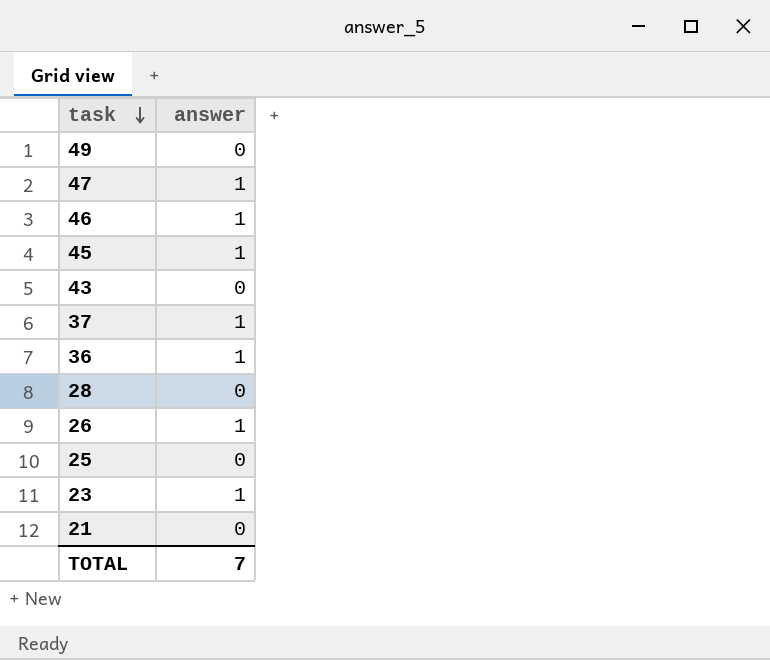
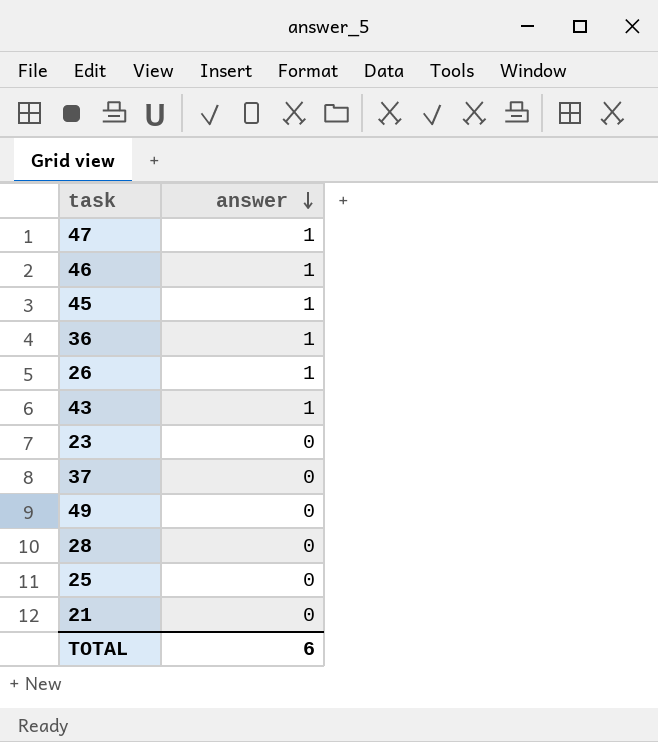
row order: task descending -> answer descending
43 | answer: 0 -> 1
23 | answer: 1 -> 0
37 | answer: 1 -> 0
TOTAL | answer: 7 -> 6

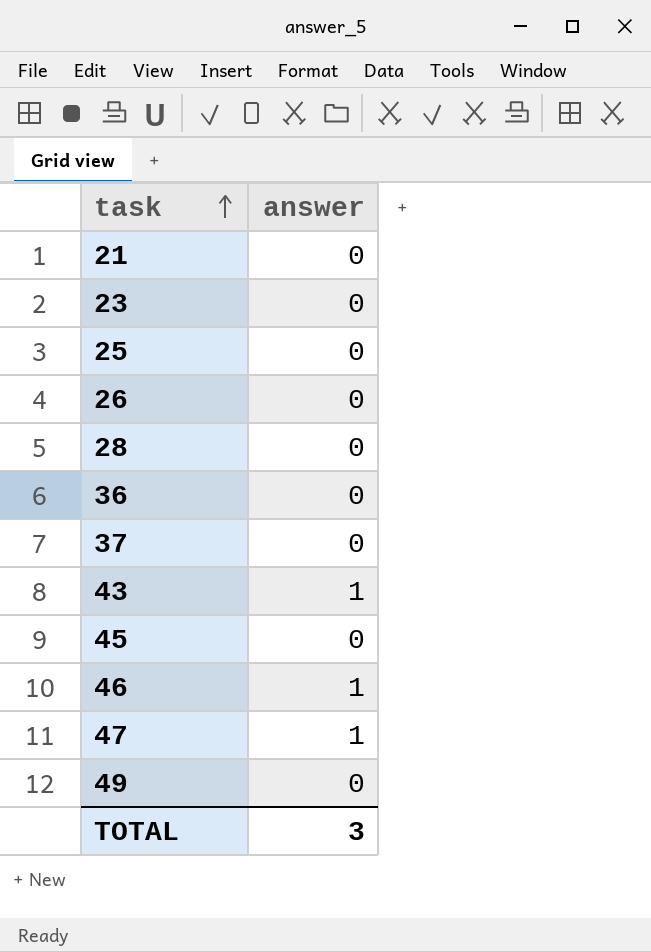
row order: answer descending -> task ascending
26 | answer: 1 -> 0
36 | answer: 1 -> 0
45 | answer: 1 -> 0
TOTAL | answer: 6 -> 3

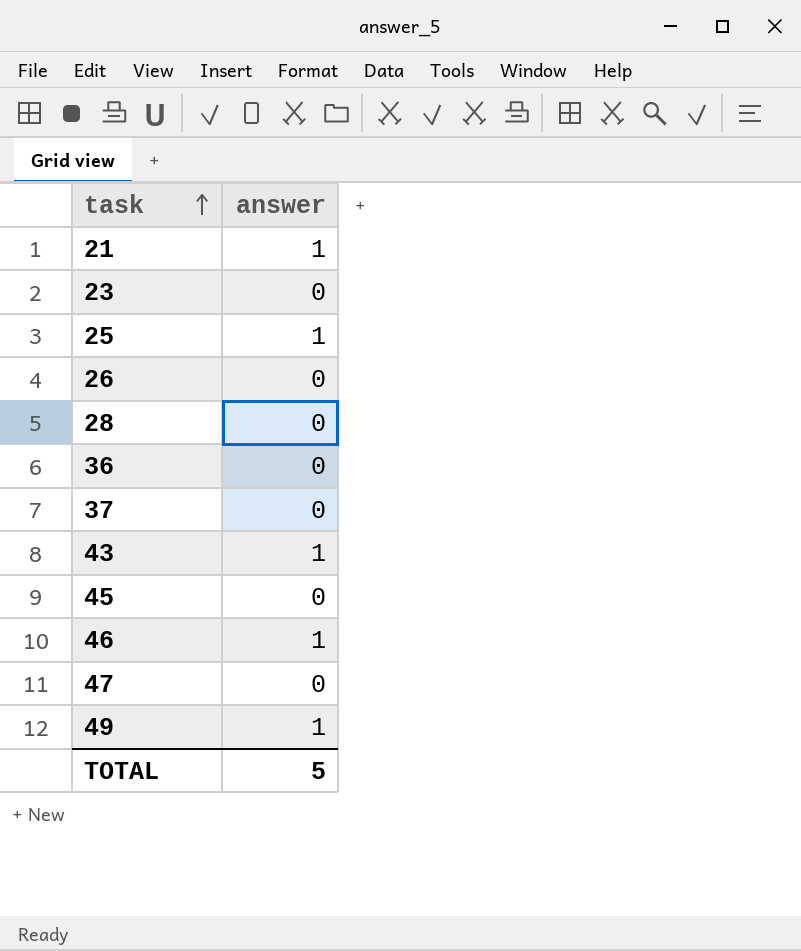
21 | answer: 0 -> 1
25 | answer: 0 -> 1
47 | answer: 1 -> 0
49 | answer: 0 -> 1
TOTAL | answer: 3 -> 5

